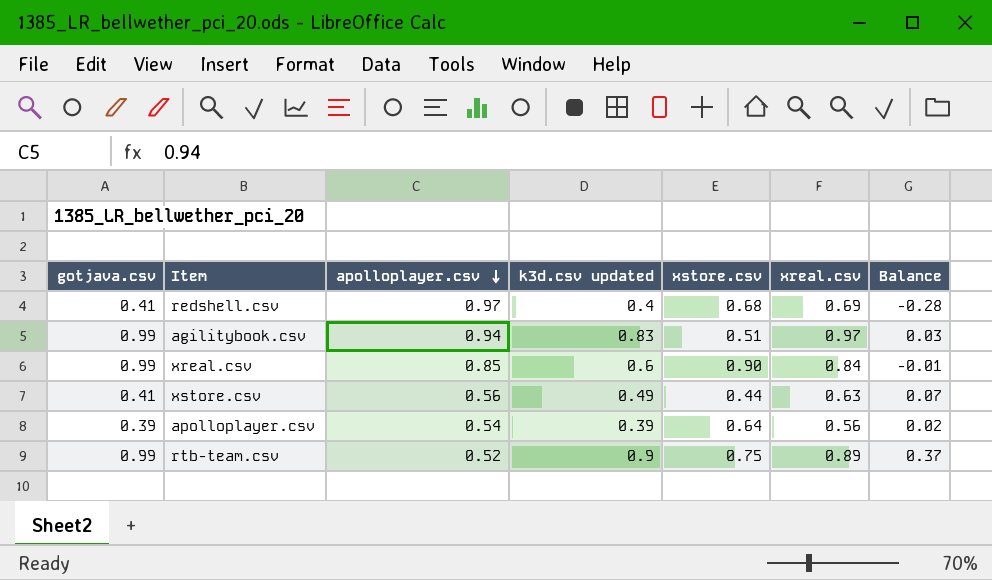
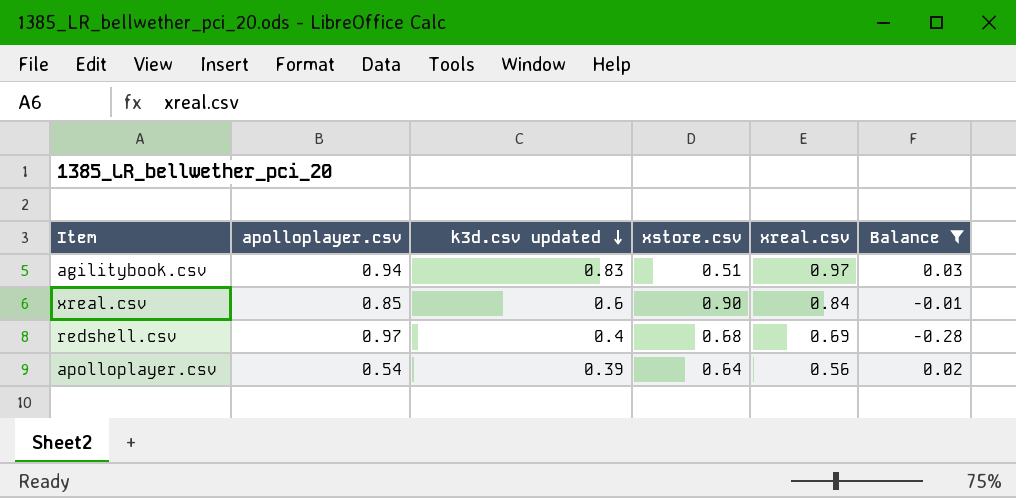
filter: none -> Balance <= 0.03
row order: apolloplayer.csv descending -> k3d.csv updated descending
column gotjava.csv | position: 1 -> none

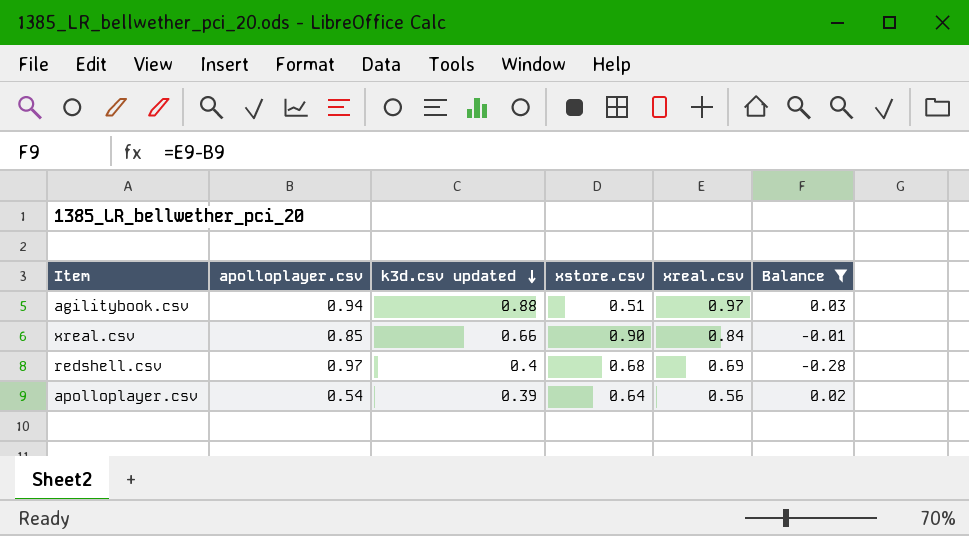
agilitybook.csv | k3d.csv updated: 0.83 -> 0.88
xreal.csv | k3d.csv updated: 0.6 -> 0.66

